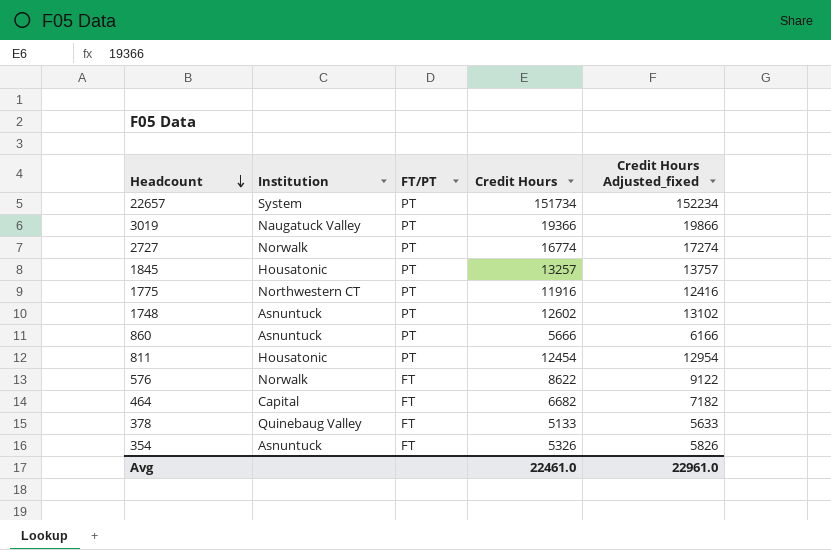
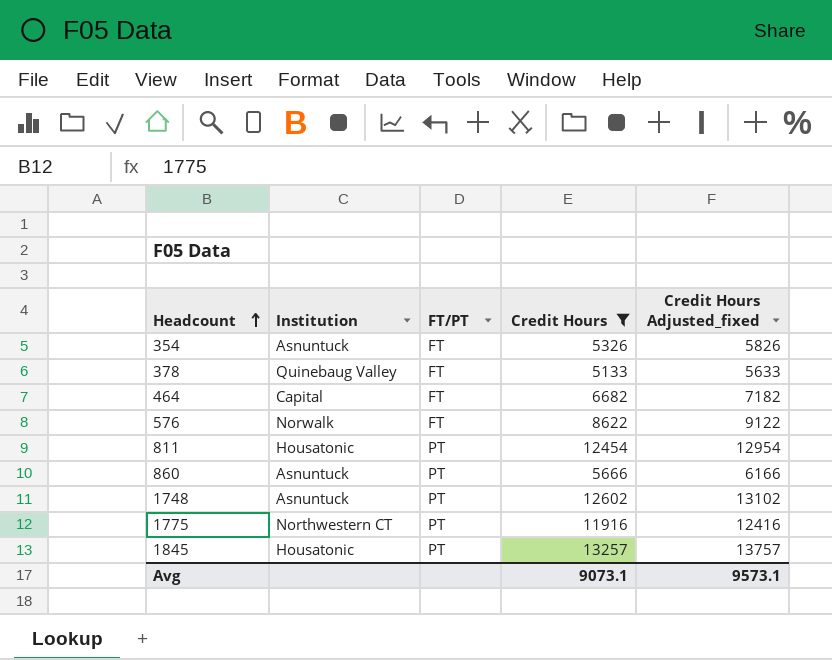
filter: none -> Credit Hours <= 13257
row order: Headcount descending -> Headcount ascending
Avg | Credit Hours: 22461.0 -> 9073.1
Avg | Credit Hours Adjusted_fixed: 22961.0 -> 9573.1

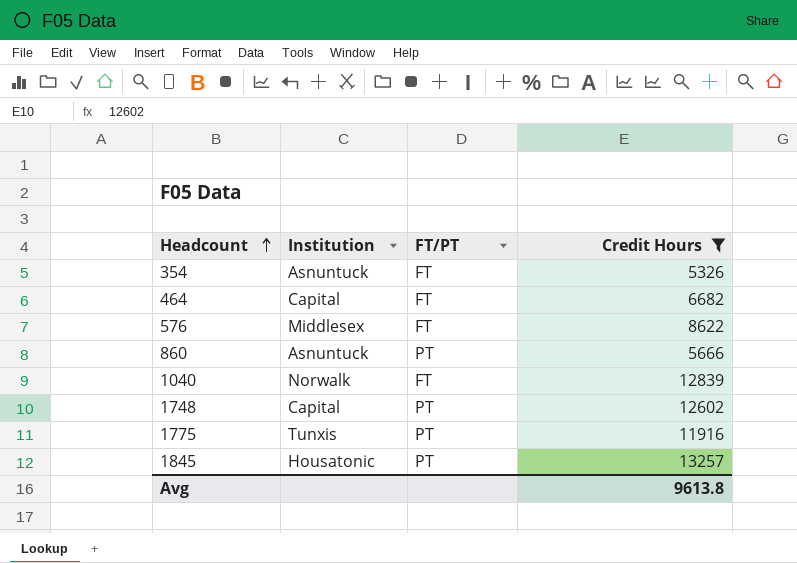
column Credit Hours Adjusted_fixed | formula: [Credit Hours] + 500 -> none
row 378: Quinebaug Valley | FT | 5133 | 5633 -> none
row 811: Housatonic | PT | 12454 | 12954 -> none
576 | Institution: Norwalk -> Middlesex
row 1040: none -> Norwalk | FT | 12839
1748 | Institution: Asnuntuck -> Capital
1775 | Institution: Northwestern CT -> Tunxis
Avg | Credit Hours: 9073.1 -> 9613.8

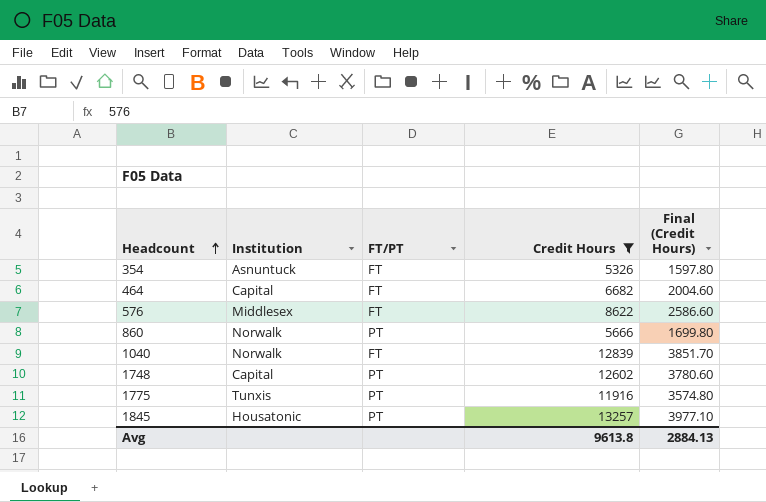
column Final (Credit Hours) | formula: none -> [Credit Hours] * 0.3
860 | Institution: Asnuntuck -> Norwalk

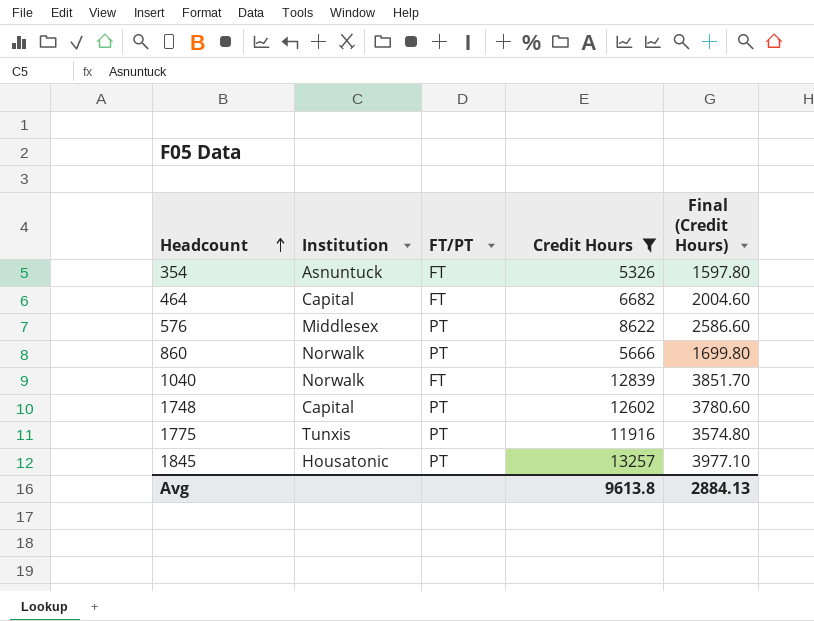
576 | FT/PT: FT -> PT

